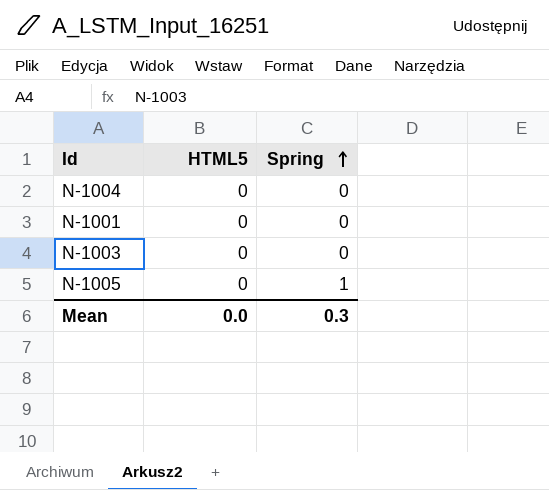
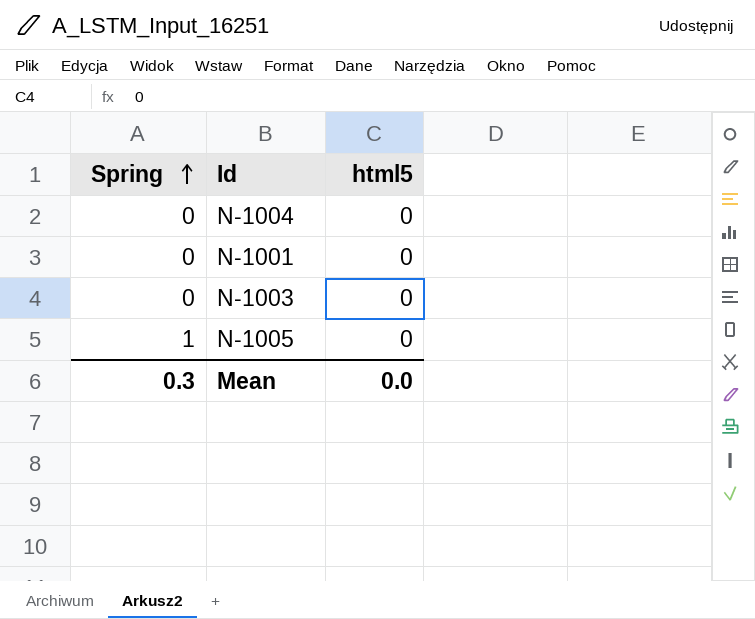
column Spring | position: 3 -> 1
column name: HTML5 -> html5

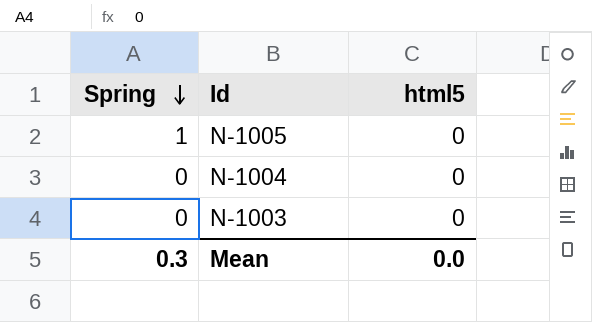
row order: Spring ascending -> Spring descending
row N-1001: 0 | 0 -> none

